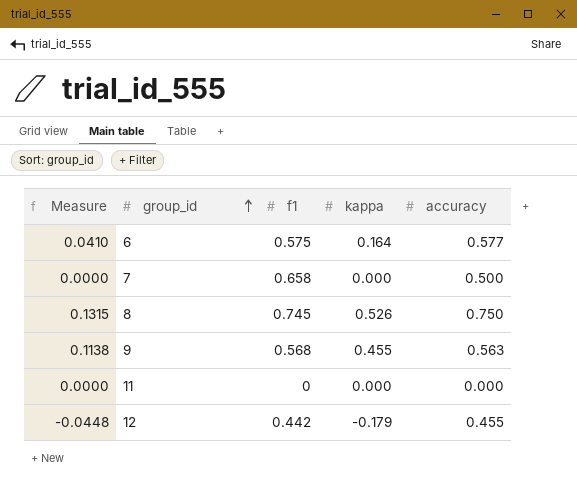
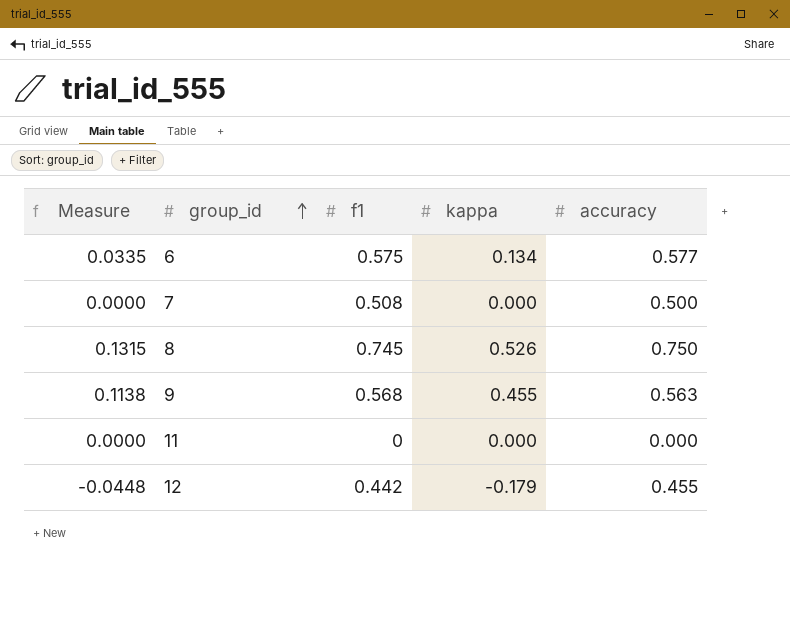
6 | Measure: 0.0410 -> 0.0335
6 | kappa: 0.164 -> 0.134
7 | f1: 0.658 -> 0.508

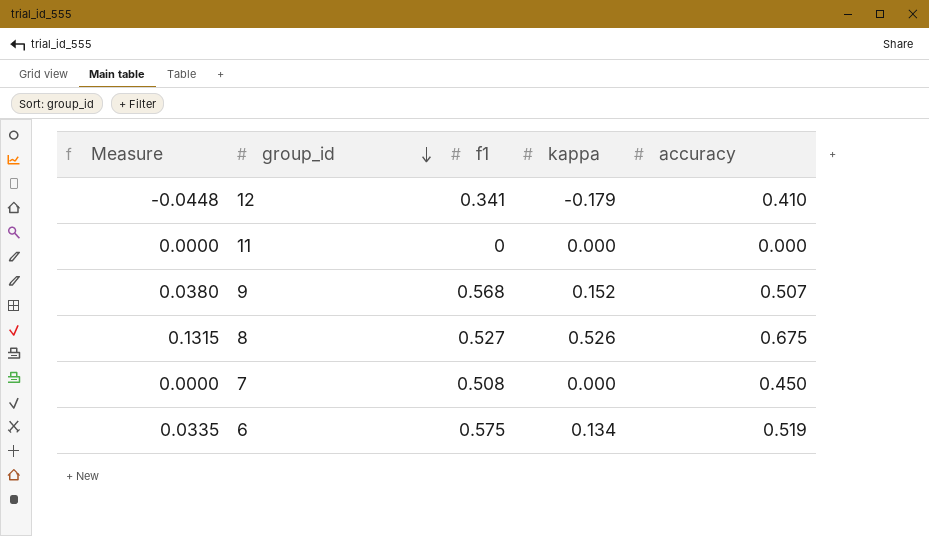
row order: group_id ascending -> group_id descending
12 | f1: 0.442 -> 0.341
12 | accuracy: 0.455 -> 0.410
9 | Measure: 0.1138 -> 0.0380
9 | kappa: 0.455 -> 0.152
9 | accuracy: 0.563 -> 0.507
8 | f1: 0.745 -> 0.527
8 | accuracy: 0.750 -> 0.675
7 | accuracy: 0.500 -> 0.450
6 | accuracy: 0.577 -> 0.519

